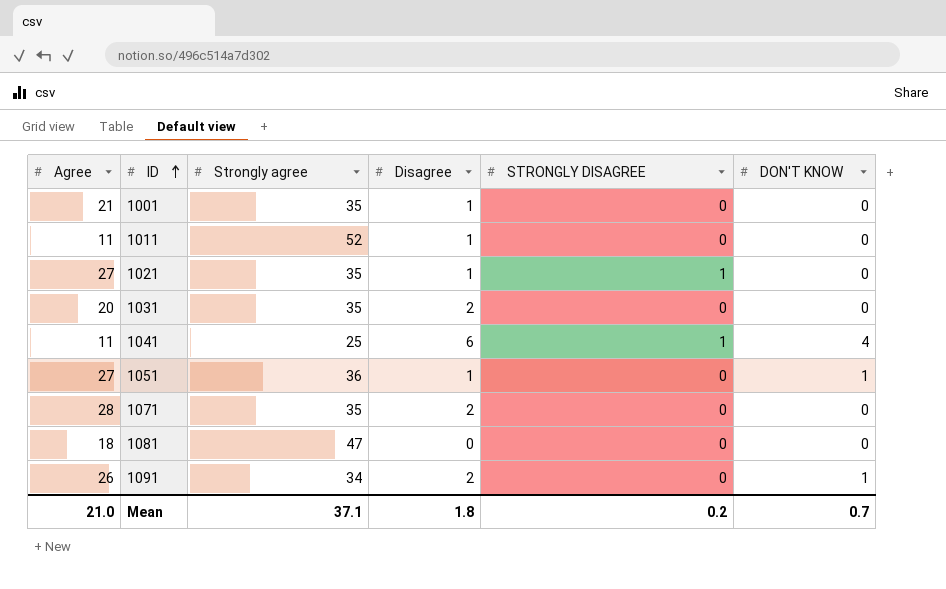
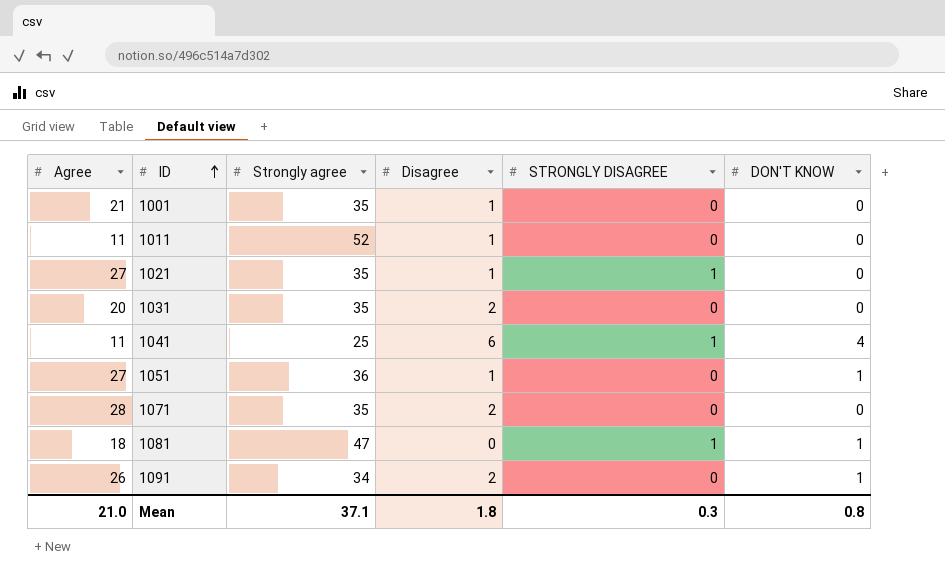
1081 | STRONGLY DISAGREE: 0 -> 1
1081 | DON'T KNOW: 0 -> 1
Mean | STRONGLY DISAGREE: 0.2 -> 0.3
Mean | DON'T KNOW: 0.7 -> 0.8

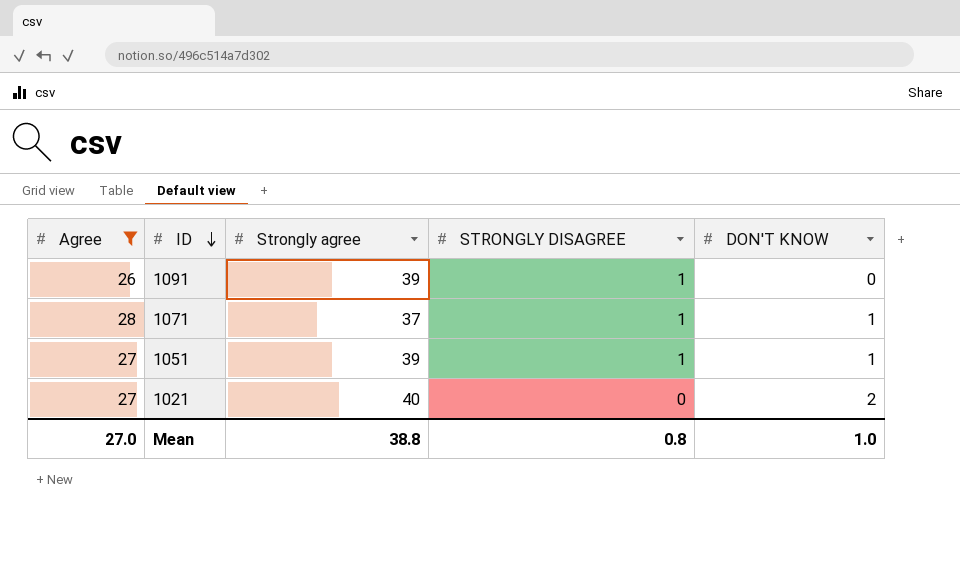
filter: none -> Agree >= 26
row order: ID ascending -> ID descending
column Disagree | position: 4 -> none
1091 | Strongly agree: 34 -> 39
1091 | STRONGLY DISAGREE: 0 -> 1
1091 | DON'T KNOW: 1 -> 0
1071 | Strongly agree: 35 -> 37
1071 | STRONGLY DISAGREE: 0 -> 1
1071 | DON'T KNOW: 0 -> 1
1051 | Strongly agree: 36 -> 39
1051 | STRONGLY DISAGREE: 0 -> 1
1021 | Strongly agree: 35 -> 40
1021 | STRONGLY DISAGREE: 1 -> 0
1021 | DON'T KNOW: 0 -> 2
Mean | Agree: 21.0 -> 27.0
Mean | Strongly agree: 37.1 -> 38.8
Mean | STRONGLY DISAGREE: 0.3 -> 0.8
Mean | DON'T KNOW: 0.8 -> 1.0

